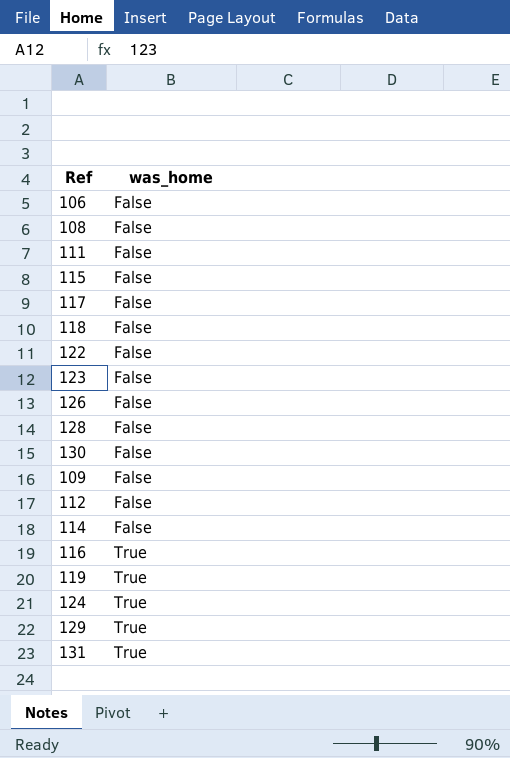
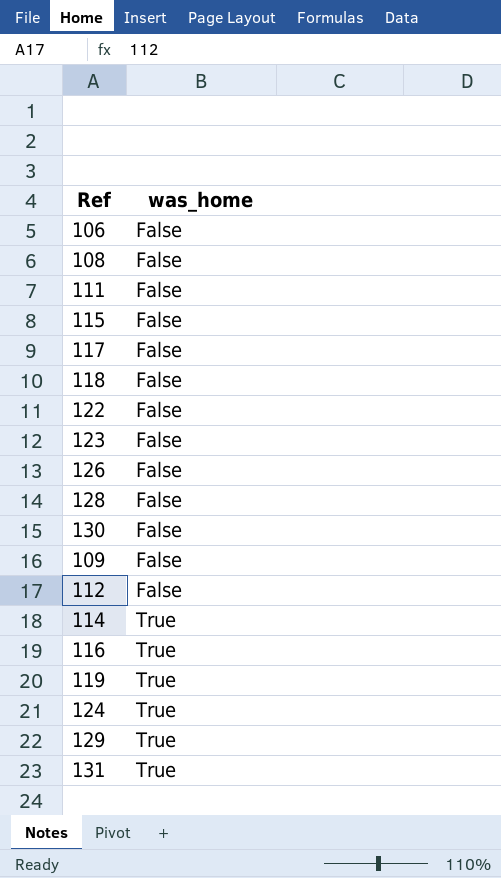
114 | was_home: False -> True

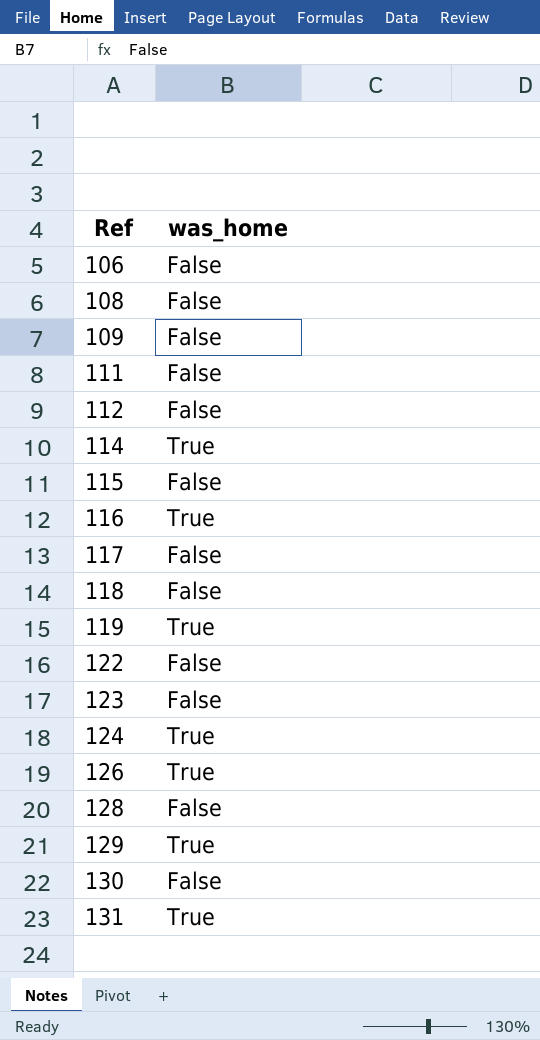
row order: was_home ascending -> Ref ascending
126 | was_home: False -> True

